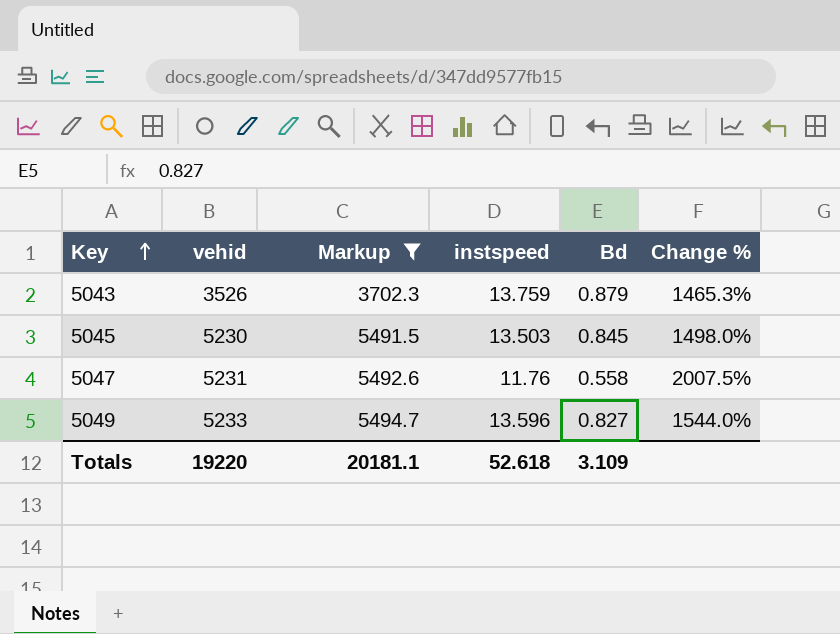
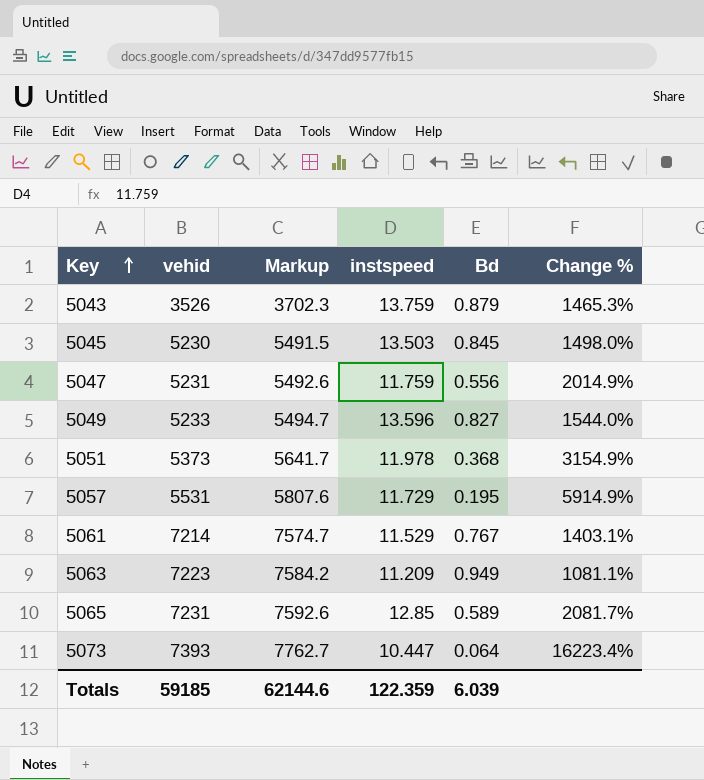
filter: Markup <= 5494.7 -> none
5047 | instspeed: 11.76 -> 11.759
5047 | Bd: 0.558 -> 0.556
5047 | Change %: 2007.5% -> 2014.9%
Totals | vehid: 19220 -> 59185
Totals | Markup: 20181.1 -> 62144.6
Totals | instspeed: 52.618 -> 122.359
Totals | Bd: 3.109 -> 6.039

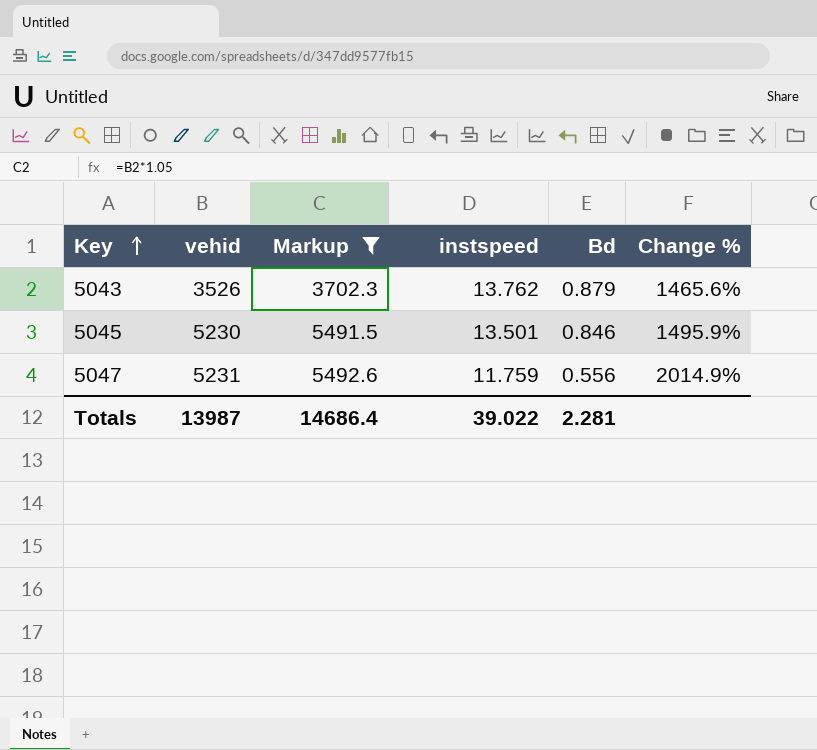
filter: none -> Markup <= 5492.6
5043 | instspeed: 13.759 -> 13.762
5043 | Change %: 1465.3% -> 1465.6%
5045 | instspeed: 13.503 -> 13.501
5045 | Bd: 0.845 -> 0.846
5045 | Change %: 1498.0% -> 1495.9%
Totals | vehid: 59185 -> 13987
Totals | Markup: 62144.6 -> 14686.4
Totals | instspeed: 122.359 -> 39.022
Totals | Bd: 6.039 -> 2.281

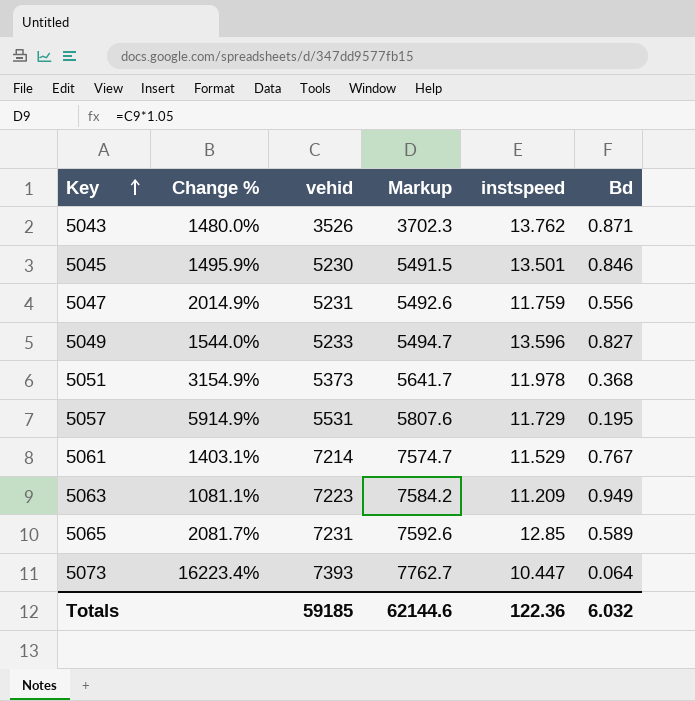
filter: Markup <= 5492.6 -> none
column Change % | position: 6 -> 2
5043 | Change %: 1465.6% -> 1480.0%
5043 | Bd: 0.879 -> 0.871
Totals | vehid: 13987 -> 59185
Totals | Markup: 14686.4 -> 62144.6
Totals | instspeed: 39.022 -> 122.36
Totals | Bd: 2.281 -> 6.032

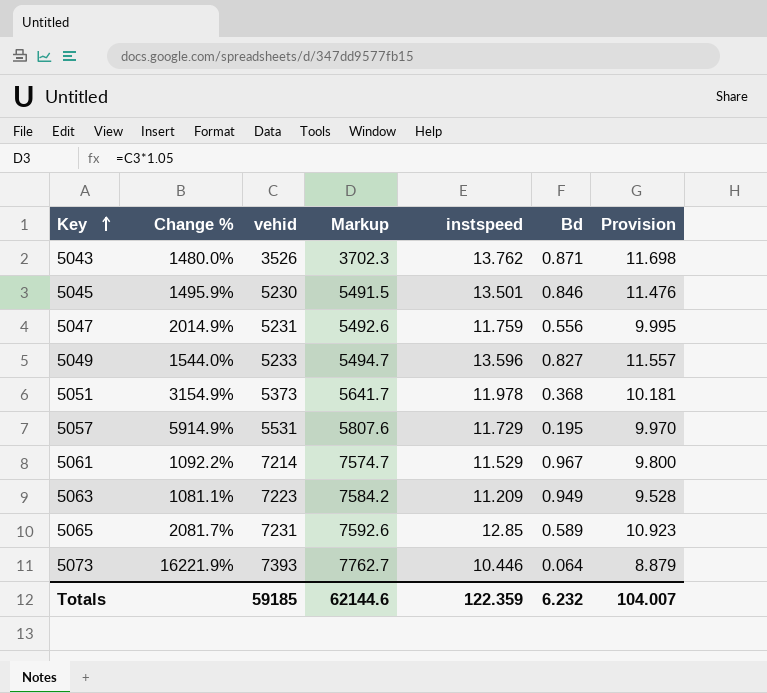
column Provision | formula: none -> [instspeed] * 0.85
5061 | Change %: 1403.1% -> 1092.2%
5061 | Bd: 0.767 -> 0.967
5073 | Change %: 16223.4% -> 16221.9%
5073 | instspeed: 10.447 -> 10.446
Totals | instspeed: 122.36 -> 122.359
Totals | Bd: 6.032 -> 6.232

